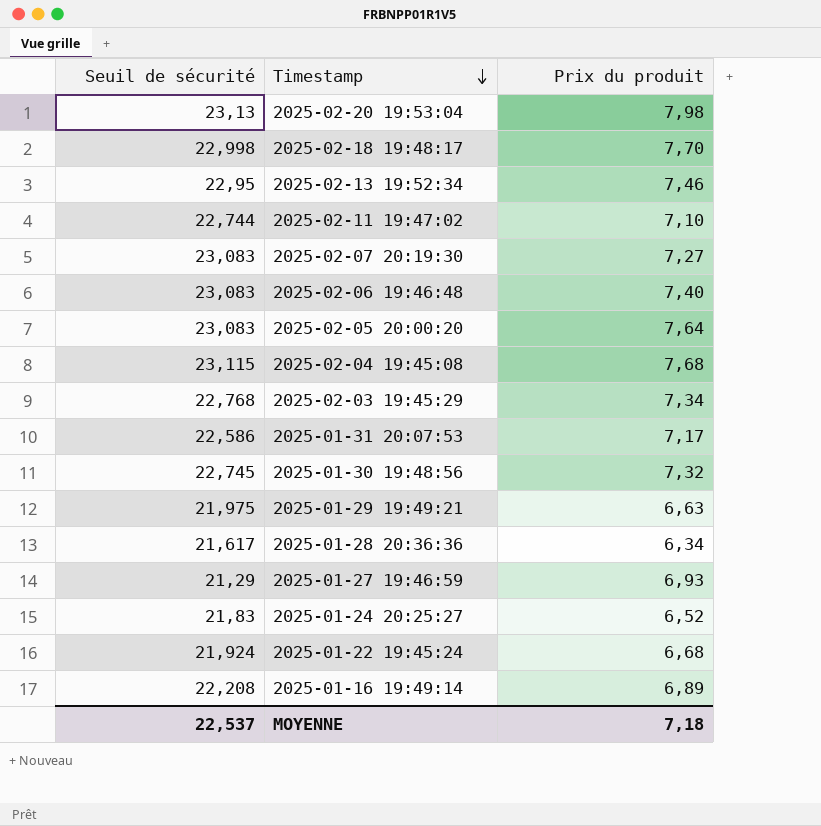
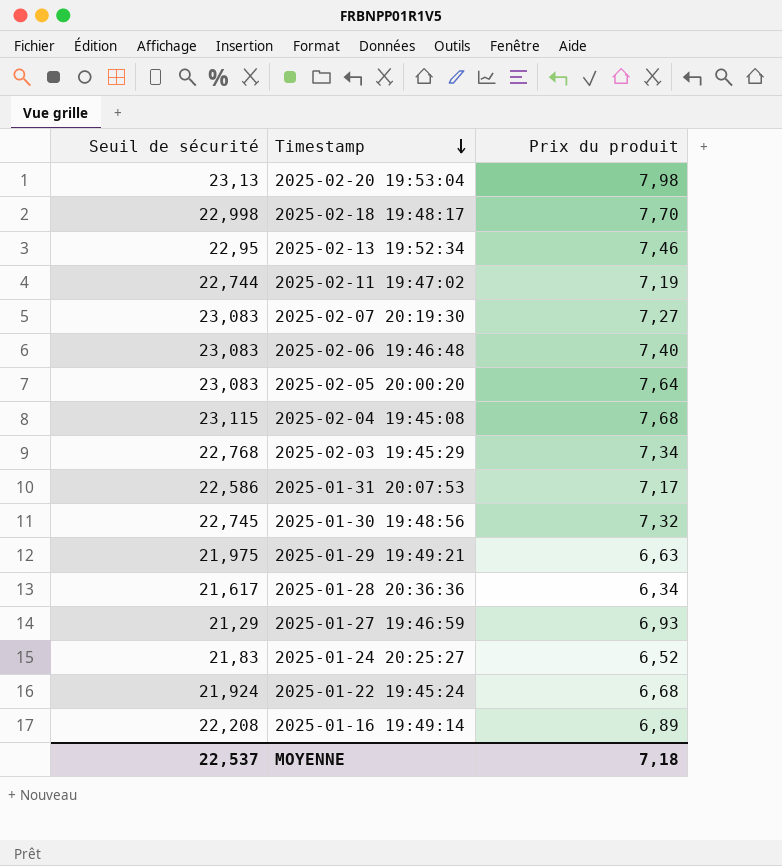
2025-02-11 19:47:02 | Prix du produit: 7,10 -> 7,19

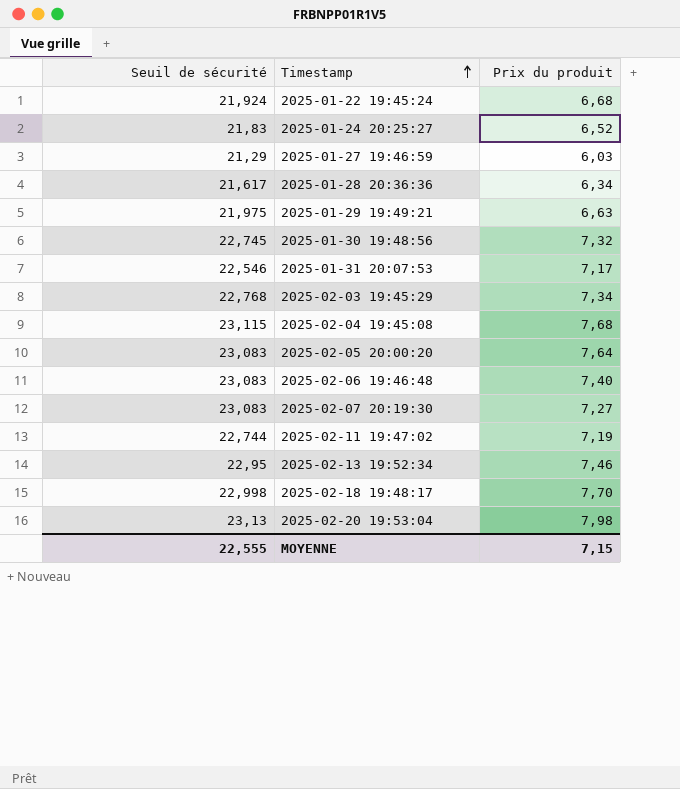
row order: Timestamp descending -> Timestamp ascending
row 2025-01-16 19:49:14: 22,208 | 6,89 -> none
2025-01-27 19:46:59 | Prix du produit: 6,93 -> 6,03
2025-01-31 20:07:53 | Seuil de sécurité: 22,586 -> 22,546
MOYENNE | Seuil de sécurité: 22,537 -> 22,555
MOYENNE | Prix du produit: 7,18 -> 7,15

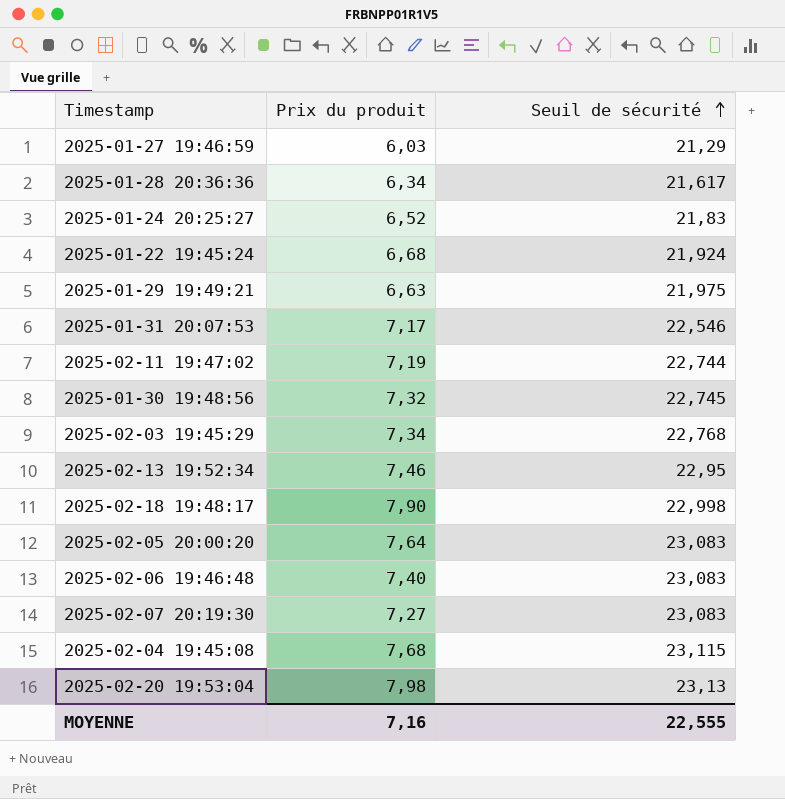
row order: Timestamp ascending -> Seuil de sécurité ascending
column Seuil de sécurité | position: 1 -> 3
2025-02-18 19:48:17 | Prix du produit: 7,70 -> 7,90
MOYENNE | Prix du produit: 7,15 -> 7,16

